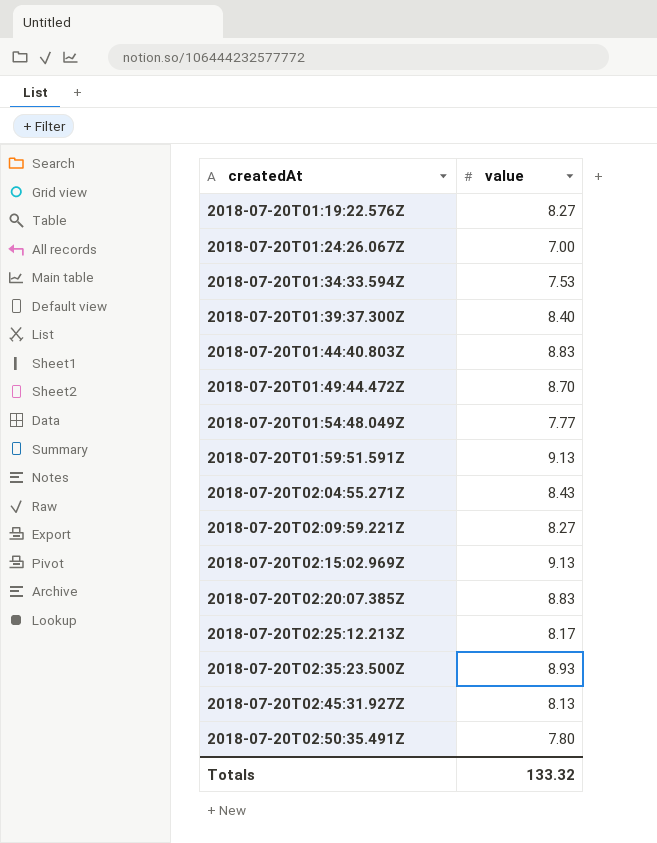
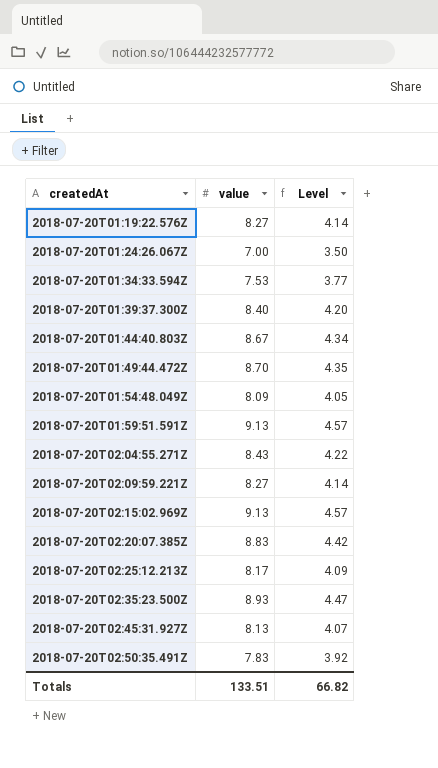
column Level | formula: none -> [value] * 0.5
2018-07-20T01:44:40.803Z | value: 8.83 -> 8.67
2018-07-20T01:54:48.049Z | value: 7.77 -> 8.09
2018-07-20T02:50:35.491Z | value: 7.80 -> 7.83
Totals | value: 133.32 -> 133.51

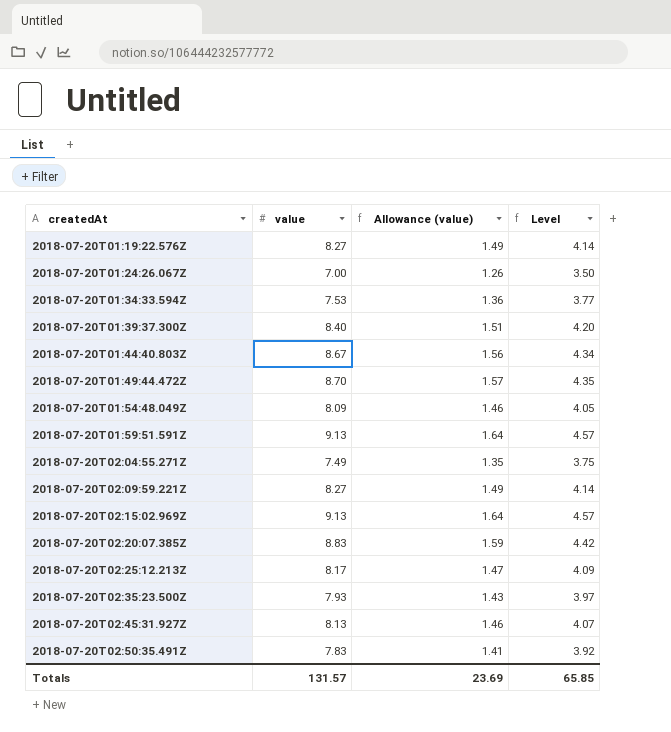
column Allowance (value) | formula: none -> [value] * 0.18
2018-07-20T02:04:55.271Z | value: 8.43 -> 7.49
2018-07-20T02:04:55.271Z | Level: 4.22 -> 3.75
2018-07-20T02:35:23.500Z | value: 8.93 -> 7.93
2018-07-20T02:35:23.500Z | Level: 4.47 -> 3.97
Totals | value: 133.51 -> 131.57
Totals | Level: 66.82 -> 65.85

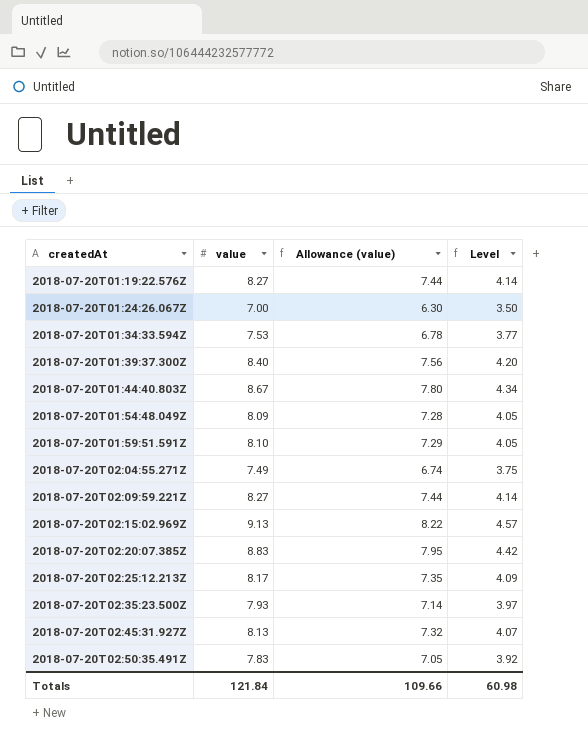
column Allowance (value) | formula: [value] * 0.18 -> [value] * 0.9
row 2018-07-20T01:49:44.472Z: 8.70 | 1.57 | 4.35 -> none
2018-07-20T01:59:51.591Z | value: 9.13 -> 8.10
2018-07-20T01:59:51.591Z | Level: 4.57 -> 4.05
Totals | value: 131.57 -> 121.84
Totals | Allowance (value): 23.69 -> 109.66
Totals | Level: 65.85 -> 60.98

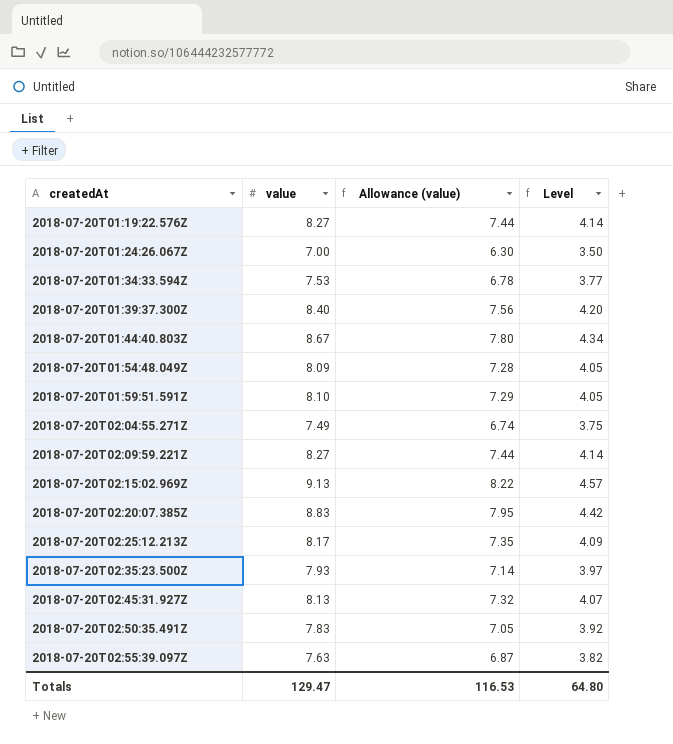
row 2018-07-20T02:55:39.097Z: none -> 7.63 | 6.87 | 3.82
Totals | value: 121.84 -> 129.47
Totals | Allowance (value): 109.66 -> 116.53
Totals | Level: 60.98 -> 64.80

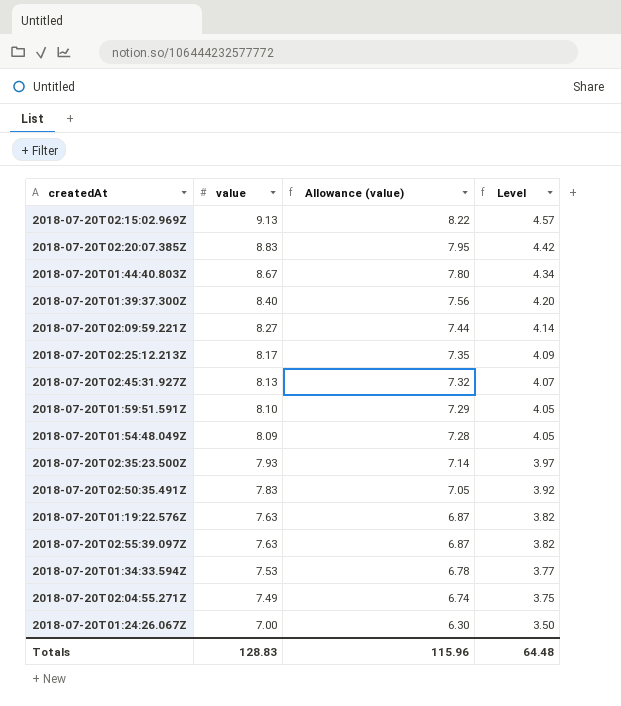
row order: createdAt ascending -> value descending
2018-07-20T01:19:22.576Z | value: 8.27 -> 7.63
2018-07-20T01:19:22.576Z | Allowance (value): 7.44 -> 6.87
2018-07-20T01:19:22.576Z | Level: 4.14 -> 3.82
Totals | value: 129.47 -> 128.83
Totals | Allowance (value): 116.53 -> 115.96
Totals | Level: 64.80 -> 64.48

